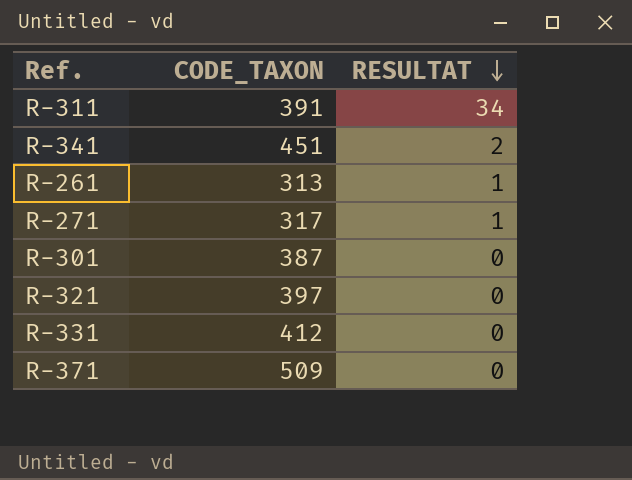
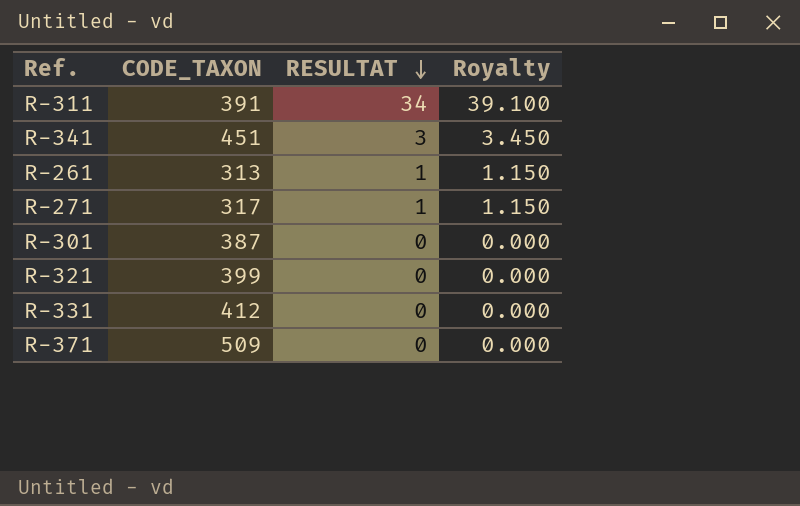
column Royalty | formula: none -> [RESULTAT] * 1.15
R-341 | RESULTAT: 2 -> 3
R-321 | CODE_TAXON: 397 -> 399

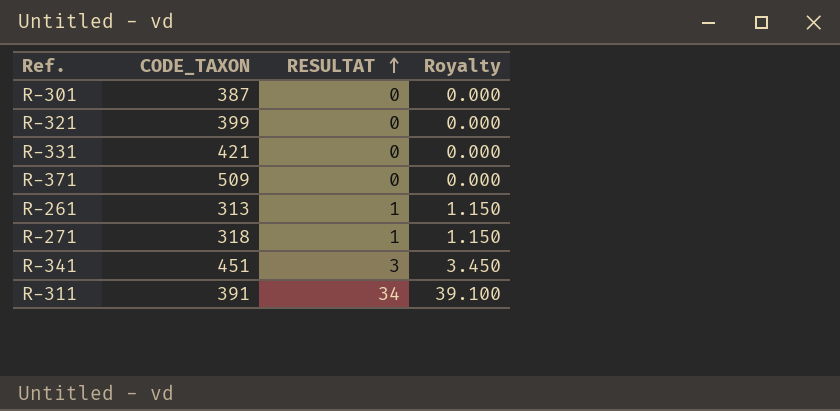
row order: RESULTAT descending -> RESULTAT ascending
R-331 | CODE_TAXON: 412 -> 421
R-271 | CODE_TAXON: 317 -> 318

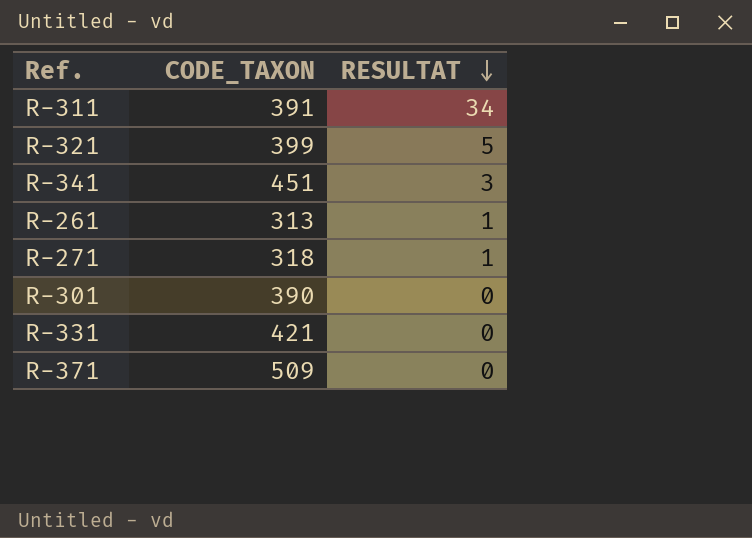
row order: RESULTAT ascending -> RESULTAT descending
column Royalty | formula: [RESULTAT] * 1.15 -> none
R-321 | RESULTAT: 0 -> 5
R-301 | CODE_TAXON: 387 -> 390

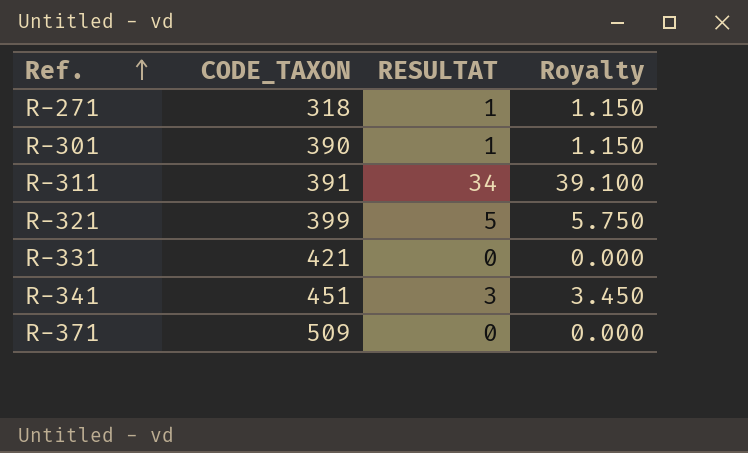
row order: RESULTAT descending -> Ref. ascending
column Royalty | formula: none -> [RESULTAT] * 1.15
row R-261: 313 | 1 -> none
R-301 | RESULTAT: 0 -> 1

